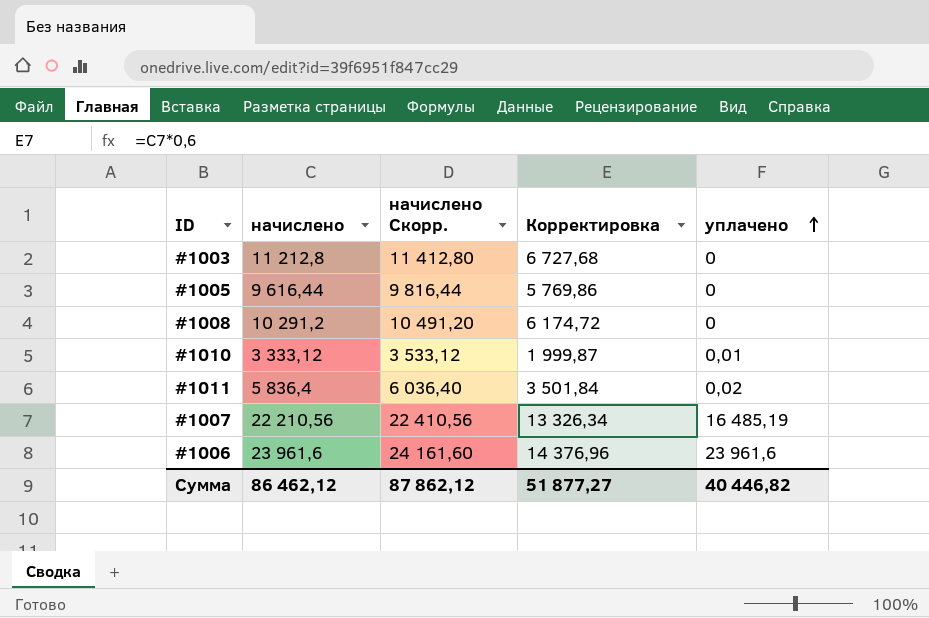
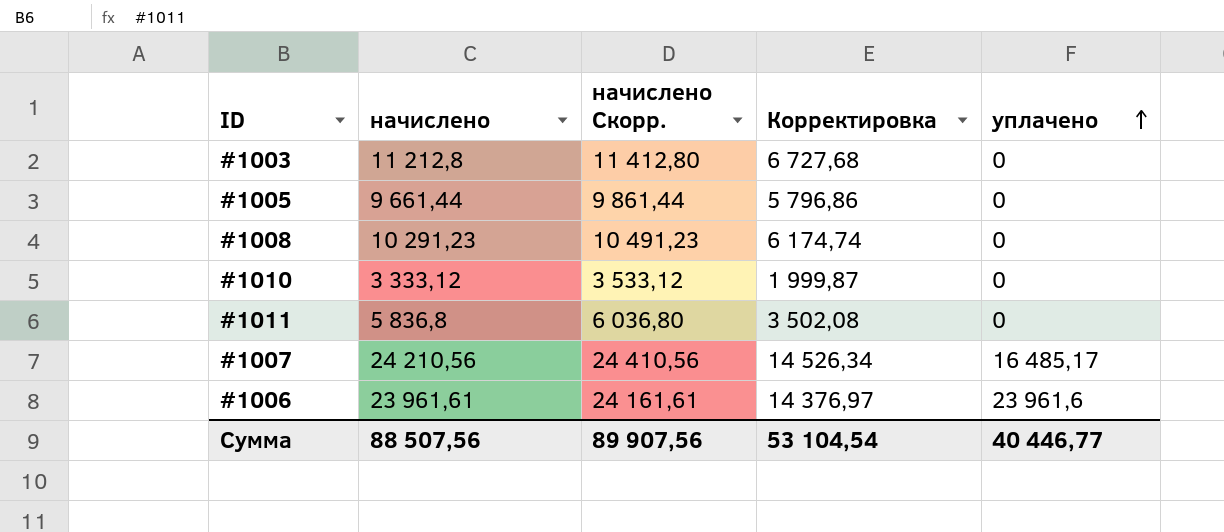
#1005 | начислено: 9 616,44 -> 9 661,44
#1005 | начислено Скорр.: 9 816,44 -> 9 861,44
#1005 | Корректировка: 5 769,86 -> 5 796,86
#1008 | начислено: 10 291,2 -> 10 291,23
#1008 | начислено Скорр.: 10 491,20 -> 10 491,23
#1008 | Корректировка: 6 174,72 -> 6 174,74
#1010 | уплачено: 0,01 -> 0
#1011 | начислено: 5 836,4 -> 5 836,8
#1011 | начислено Скорр.: 6 036,40 -> 6 036,80
#1011 | Корректировка: 3 501,84 -> 3 502,08
#1011 | уплачено: 0,02 -> 0
#1007 | начислено: 22 210,56 -> 24 210,56
#1007 | начислено Скорр.: 22 410,56 -> 24 410,56
#1007 | Корректировка: 13 326,34 -> 14 526,34
#1007 | уплачено: 16 485,19 -> 16 485,17
#1006 | начислено: 23 961,6 -> 23 961,61
#1006 | начислено Скорр.: 24 161,60 -> 24 161,61
#1006 | Корректировка: 14 376,96 -> 14 376,97
Сумма | начислено: 86 462,12 -> 88 507,56
Сумма | начислено Скорр.: 87 862,12 -> 89 907,56
Сумма | Корректировка: 51 877,27 -> 53 104,54
Сумма | уплачено: 40 446,82 -> 40 446,77

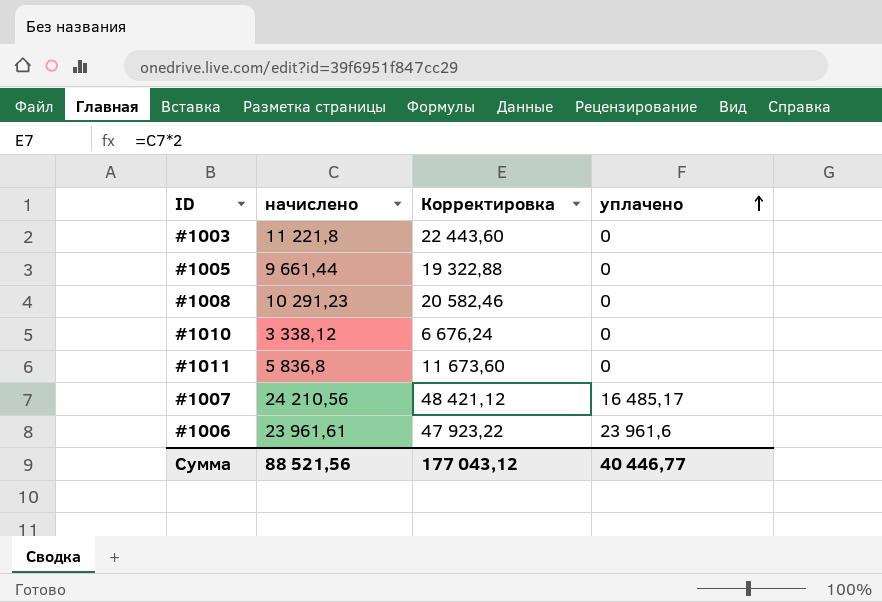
column начислено Скорр. | formula: [начислено] + 200 -> none
column Корректировка | formula: [начислено] * 0,6 -> [начислено] * 2
#1003 | начислено: 11 212,8 -> 11 221,8
#1010 | начислено: 3 333,12 -> 3 338,12
Сумма | начислено: 88 507,56 -> 88 521,56
Сумма | Корректировка: 53 104,54 -> 177 043,12

